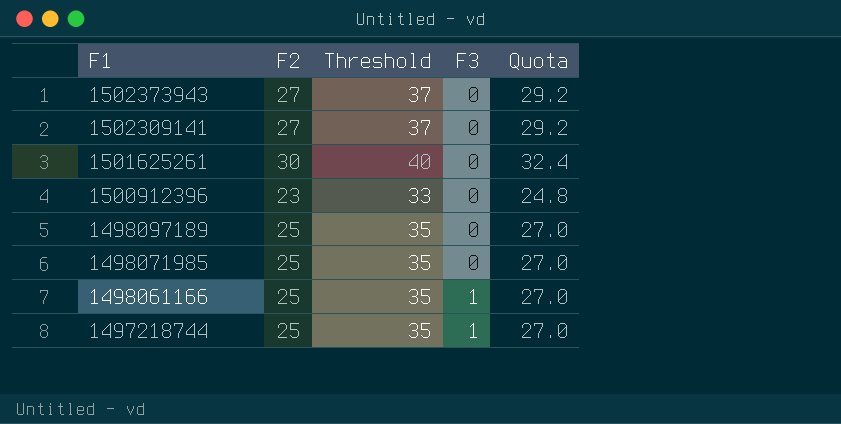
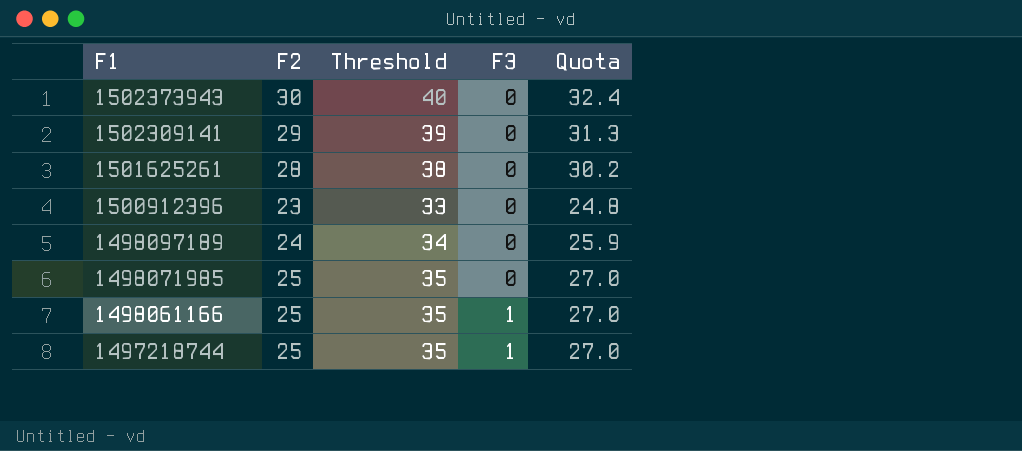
1502373943 | F2: 27 -> 30
1502373943 | Threshold: 37 -> 40
1502373943 | Quota: 29.2 -> 32.4
1502309141 | F2: 27 -> 29
1502309141 | Threshold: 37 -> 39
1502309141 | Quota: 29.2 -> 31.3
1501625261 | F2: 30 -> 28
1501625261 | Threshold: 40 -> 38
1501625261 | Quota: 32.4 -> 30.2
1498097189 | F2: 25 -> 24
1498097189 | Threshold: 35 -> 34
1498097189 | Quota: 27.0 -> 25.9

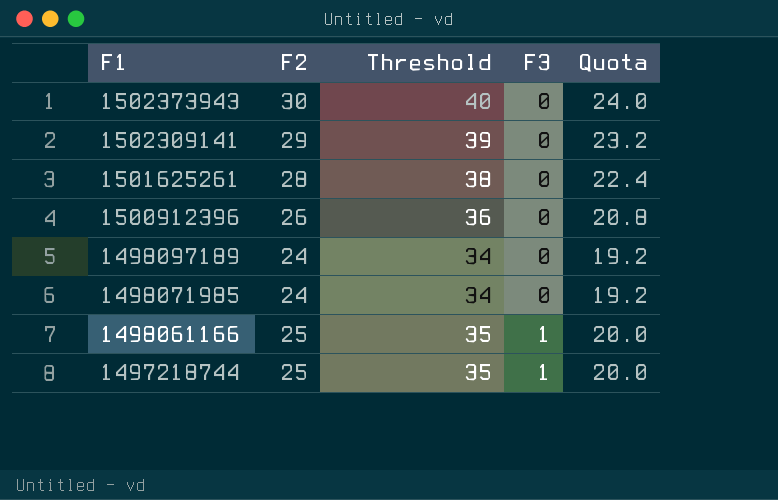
column Quota | formula: [F2] * 1.08 -> [F2] * 0.8
1500912396 | F2: 23 -> 26
1500912396 | Threshold: 33 -> 36
1498071985 | F2: 25 -> 24
1498071985 | Threshold: 35 -> 34

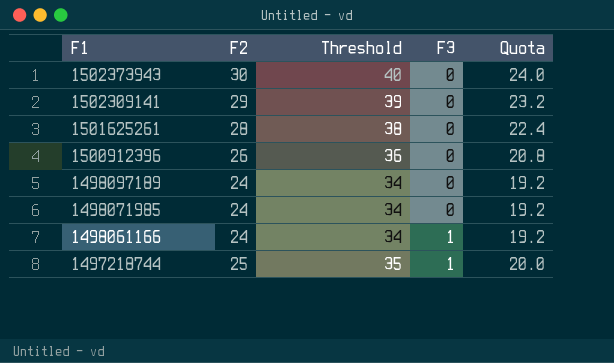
1498061166 | F2: 25 -> 24
1498061166 | Threshold: 35 -> 34
1498061166 | Quota: 20.0 -> 19.2

